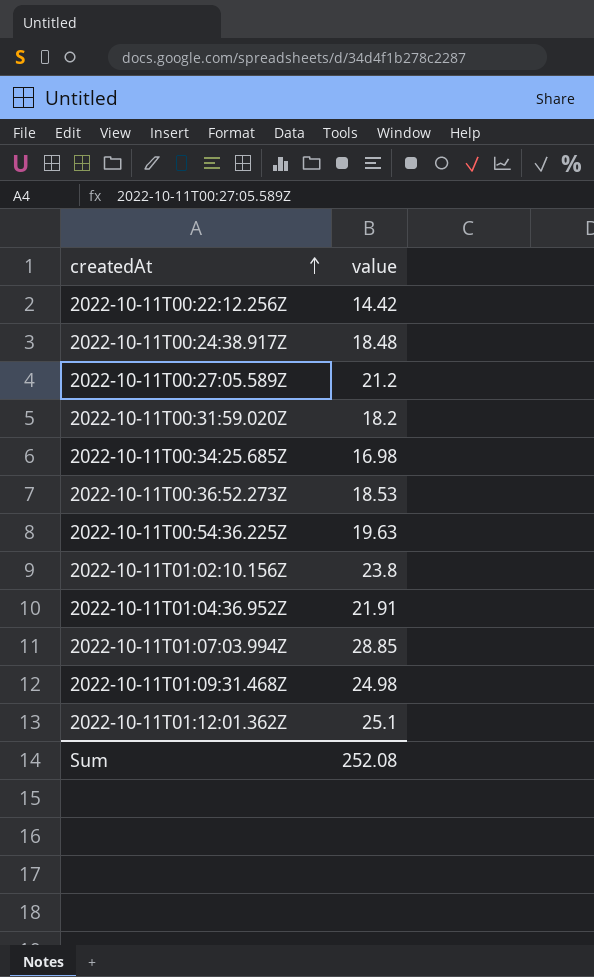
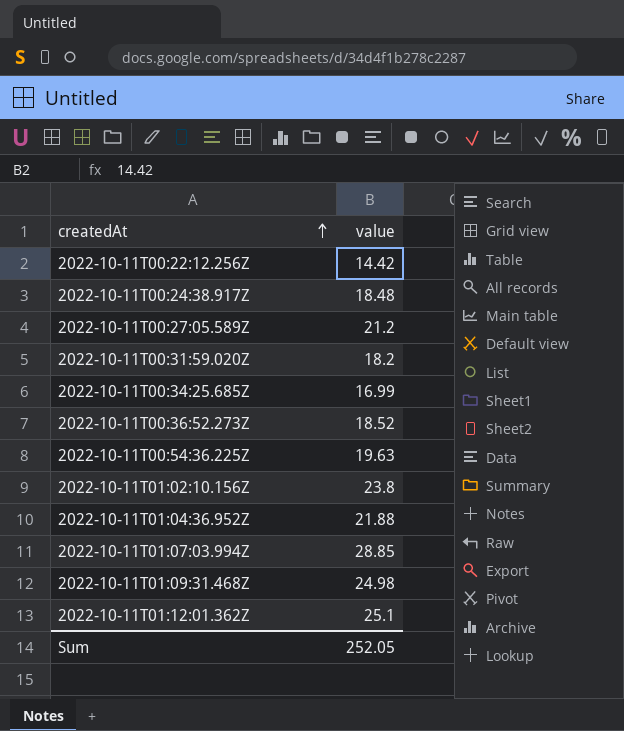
2022-10-11T00:34:25.685Z | value: 16.98 -> 16.99
2022-10-11T00:36:52.273Z | value: 18.53 -> 18.52
2022-10-11T01:04:36.952Z | value: 21.91 -> 21.88
Sum | value: 252.08 -> 252.05

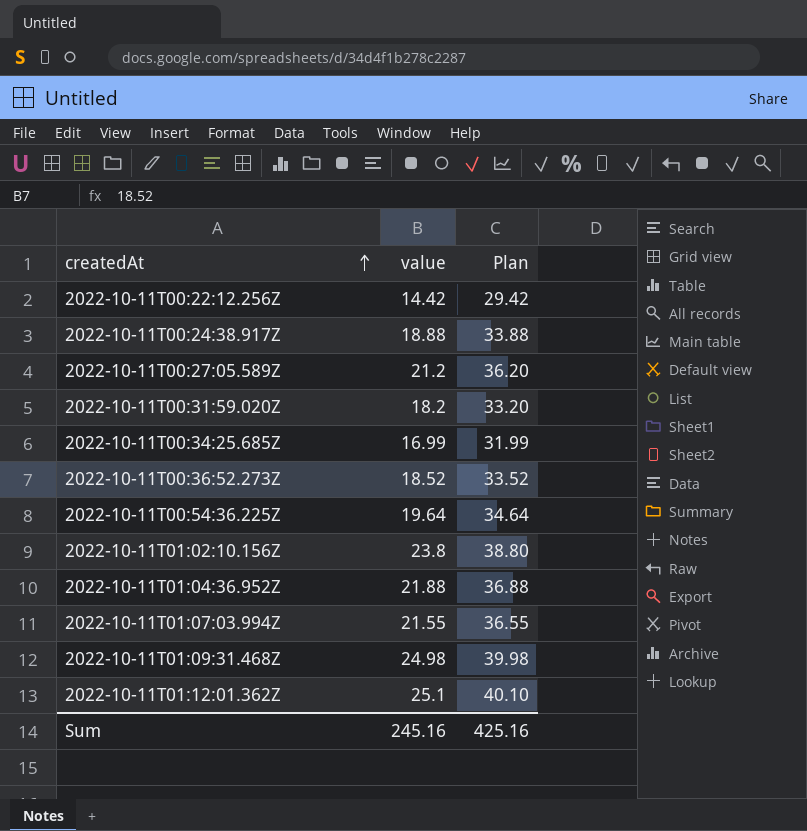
column Plan | formula: none -> [value] + 15
2022-10-11T00:24:38.917Z | value: 18.48 -> 18.88
2022-10-11T00:54:36.225Z | value: 19.63 -> 19.64
2022-10-11T01:07:03.994Z | value: 28.85 -> 21.55
Sum | value: 252.05 -> 245.16

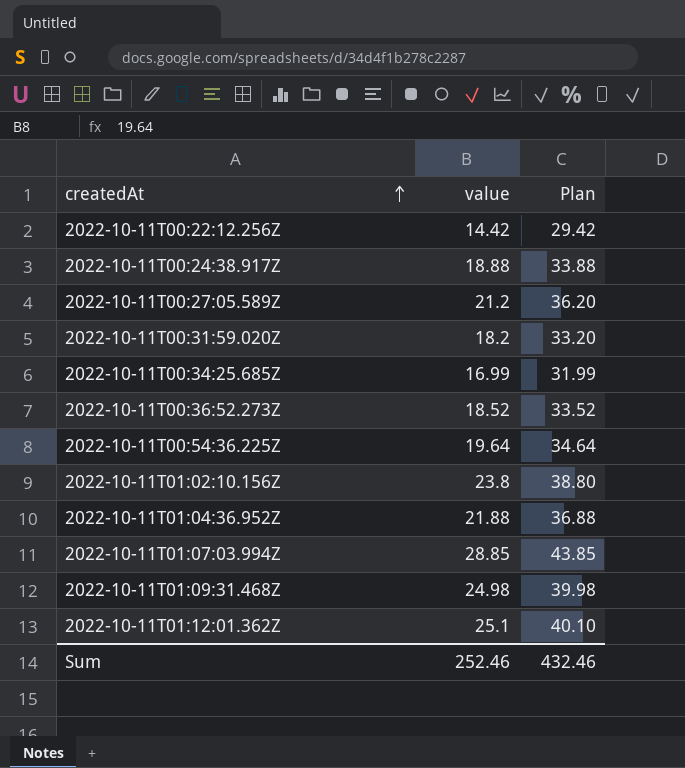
2022-10-11T01:07:03.994Z | value: 21.55 -> 28.85
2022-10-11T01:07:03.994Z | Plan: 36.55 -> 43.85
Sum | value: 245.16 -> 252.46
Sum | Plan: 425.16 -> 432.46

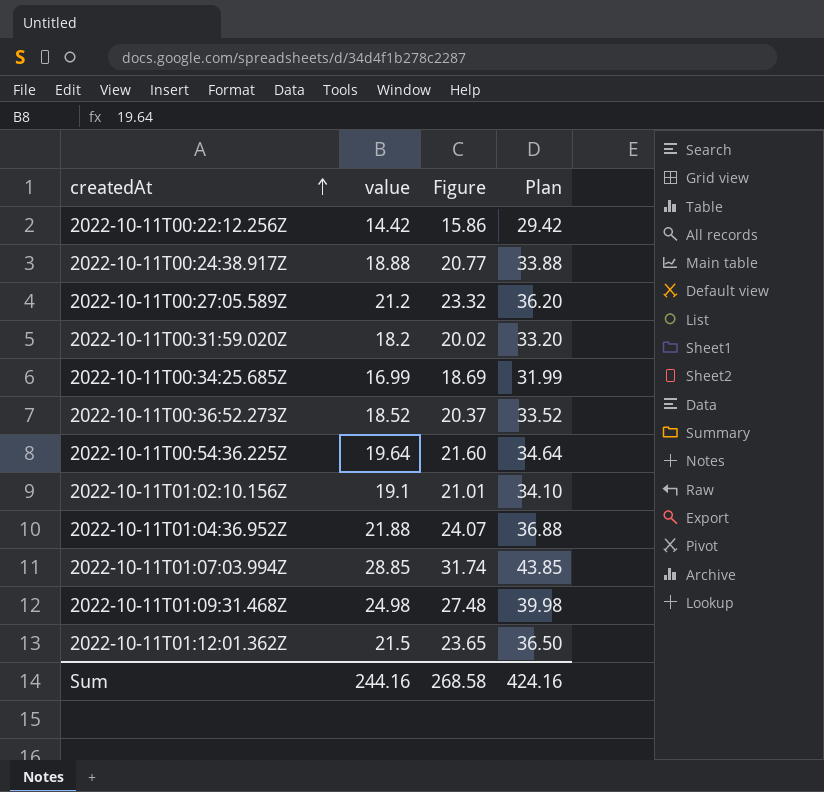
column Figure | formula: none -> [value] * 1.1
2022-10-11T01:02:10.156Z | value: 23.8 -> 19.1
2022-10-11T01:02:10.156Z | Plan: 38.80 -> 34.10
2022-10-11T01:12:01.362Z | value: 25.1 -> 21.5
2022-10-11T01:12:01.362Z | Plan: 40.10 -> 36.50
Sum | value: 252.46 -> 244.16
Sum | Plan: 432.46 -> 424.16

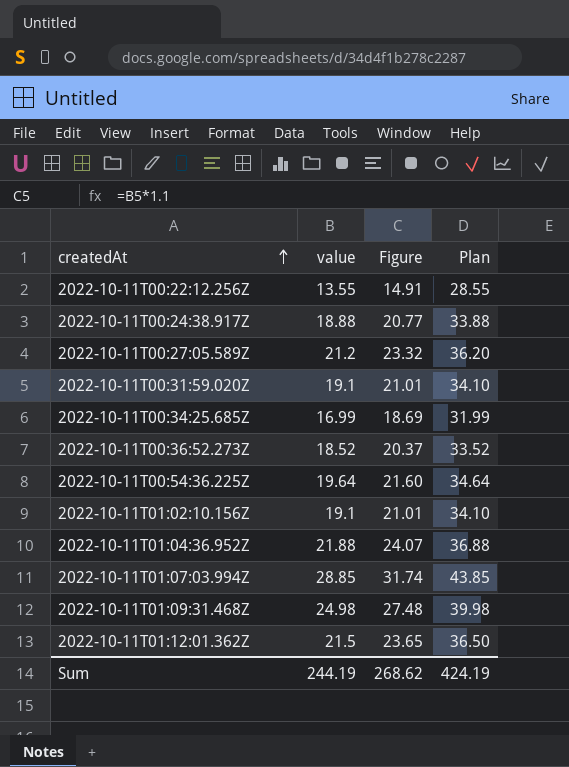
2022-10-11T00:22:12.256Z | value: 14.42 -> 13.55
2022-10-11T00:22:12.256Z | Figure: 15.86 -> 14.91
2022-10-11T00:22:12.256Z | Plan: 29.42 -> 28.55
2022-10-11T00:31:59.020Z | value: 18.2 -> 19.1
2022-10-11T00:31:59.020Z | Figure: 20.02 -> 21.01
2022-10-11T00:31:59.020Z | Plan: 33.20 -> 34.10
Sum | value: 244.16 -> 244.19
Sum | Figure: 268.58 -> 268.62
Sum | Plan: 424.16 -> 424.19

